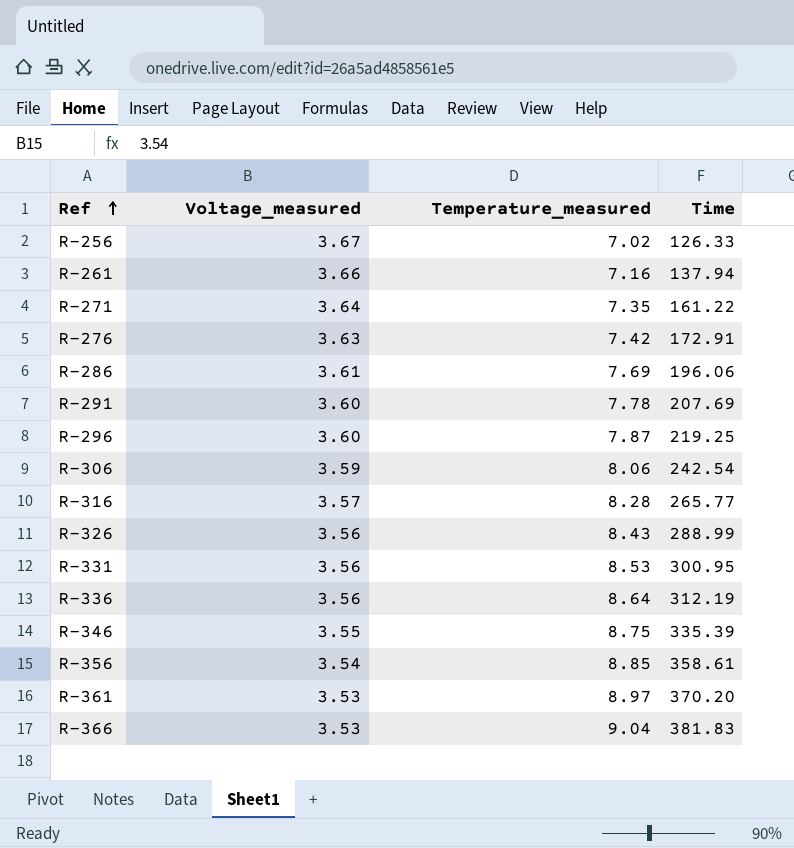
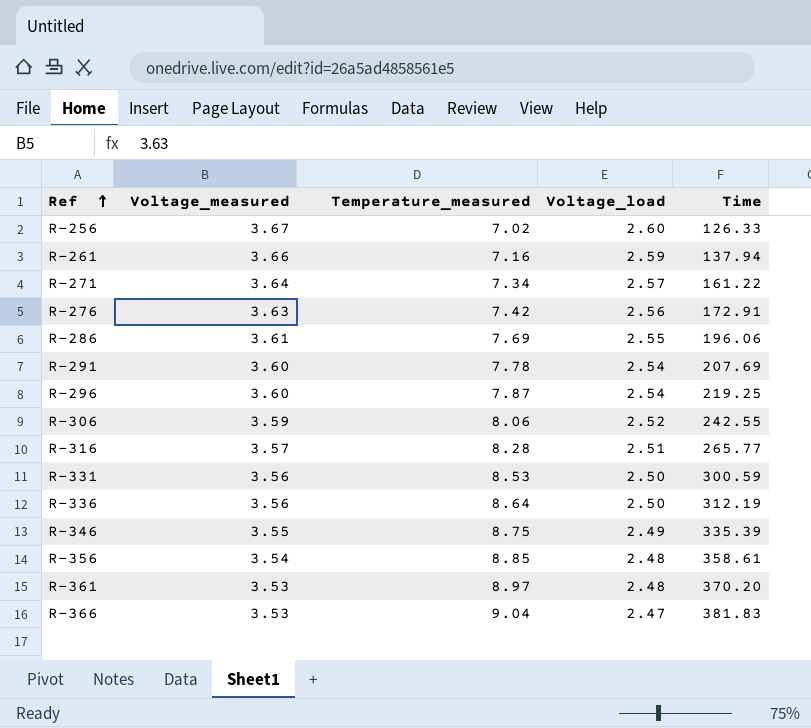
column Voltage_load | position: none -> 4
row R-326: 3.56 | 8.43 | 288.99 -> none
R-271 | Temperature_measured: 7.35 -> 7.34
R-306 | Time: 242.54 -> 242.55
R-331 | Time: 300.95 -> 300.59

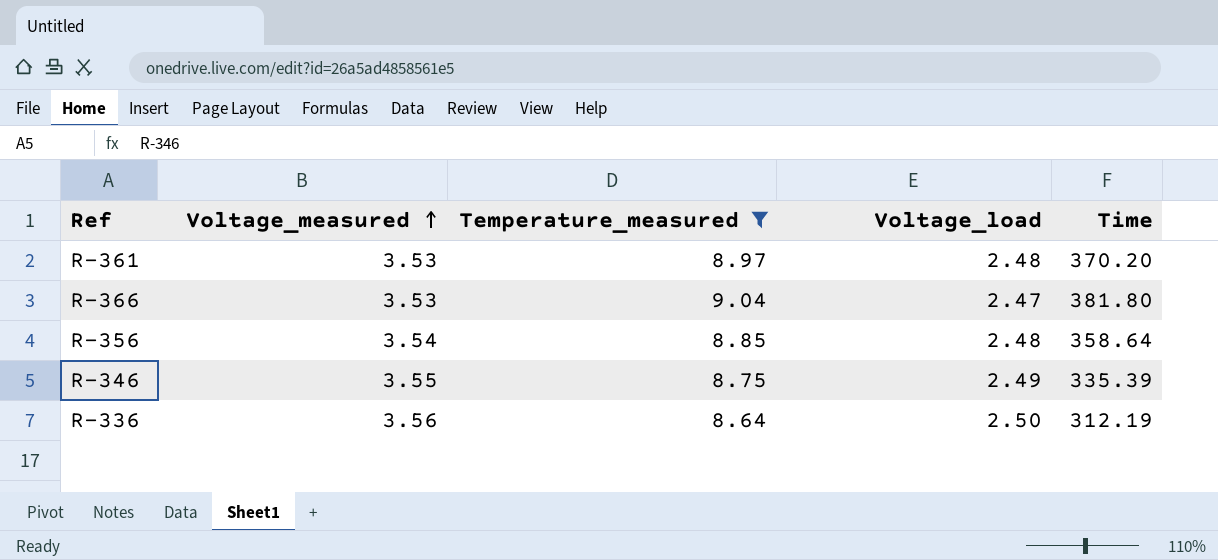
filter: none -> Temperature_measured >= 8.64
row order: Ref ascending -> Voltage_measured ascending
R-366 | Time: 381.83 -> 381.80
R-356 | Time: 358.61 -> 358.64

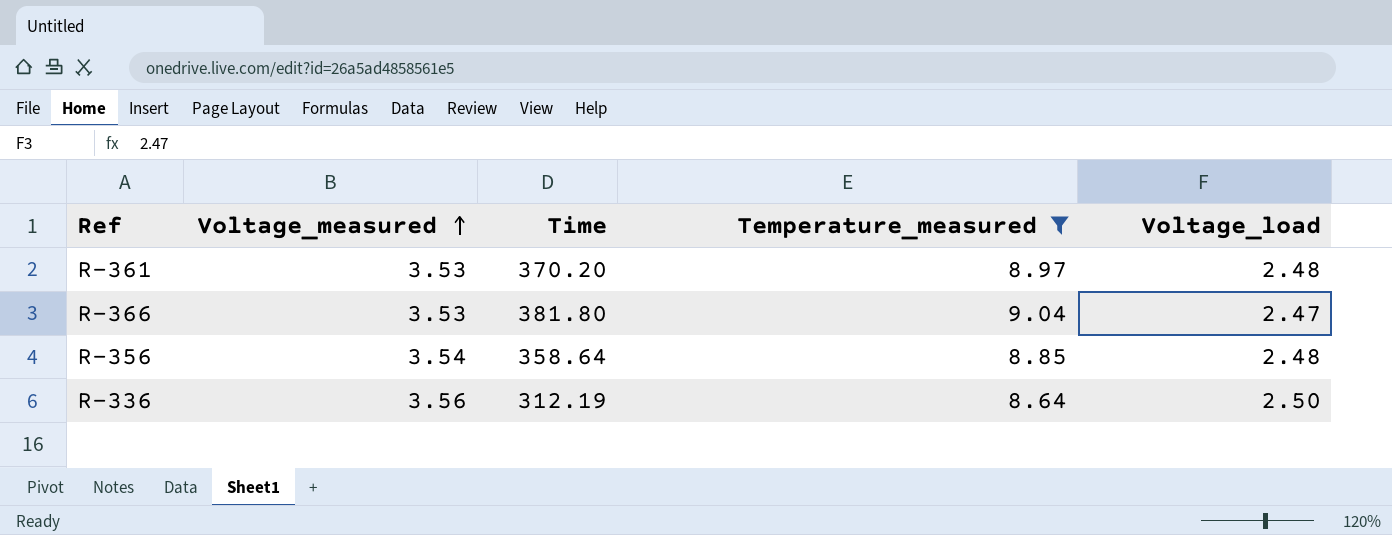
column Time | position: 5 -> 3
row R-346: 3.55 | 8.75 | 2.49 | 335.39 -> none

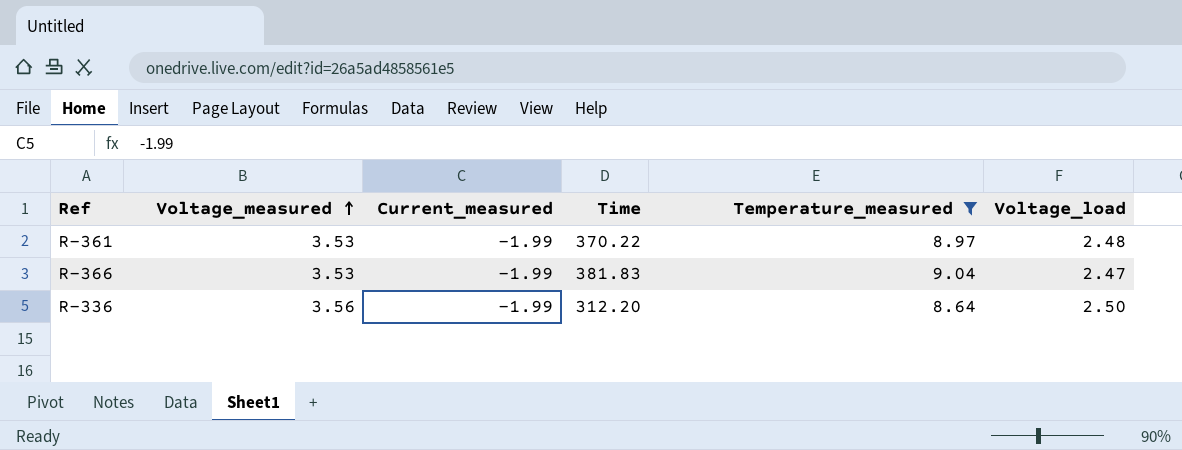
column Current_measured | position: none -> 3
row R-356: 3.54 | 358.64 | 8.85 | 2.48 -> none
R-361 | Time: 370.20 -> 370.22
R-366 | Time: 381.80 -> 381.83
R-336 | Time: 312.19 -> 312.20

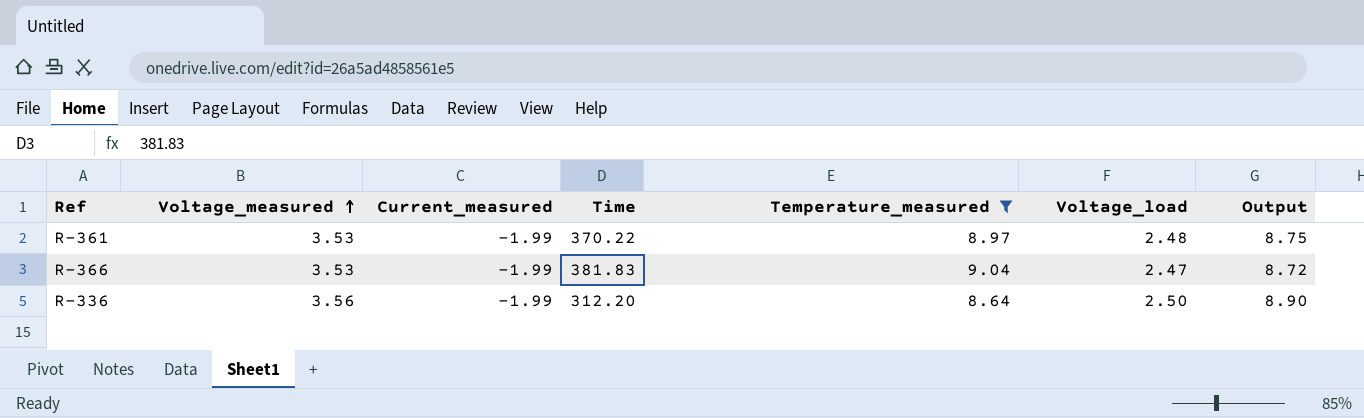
column Output | formula: none -> [Voltage_measured] * [Voltage_load]

